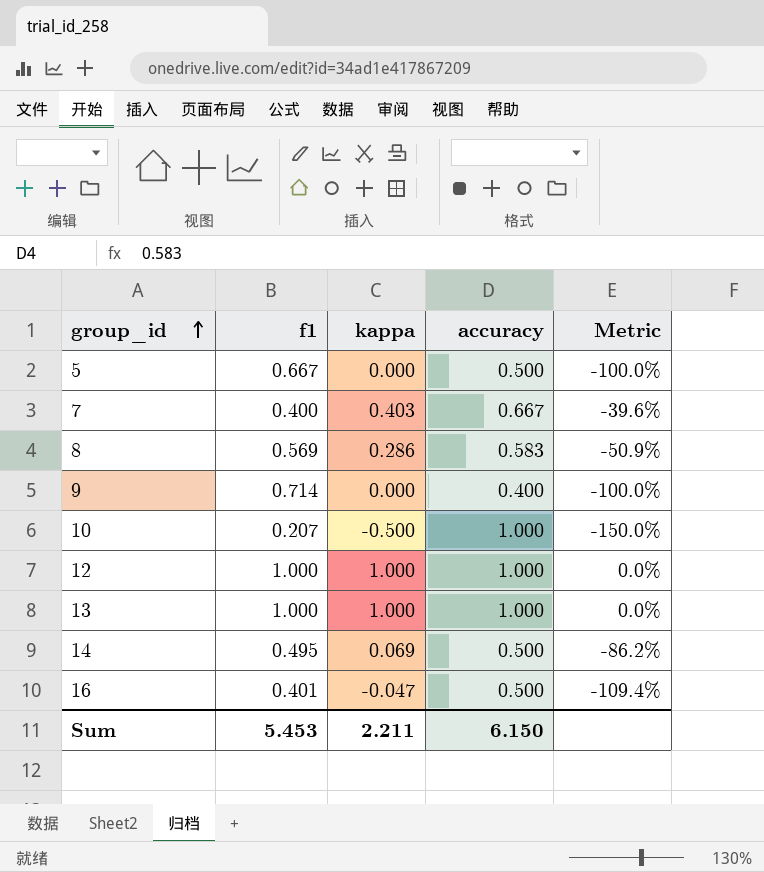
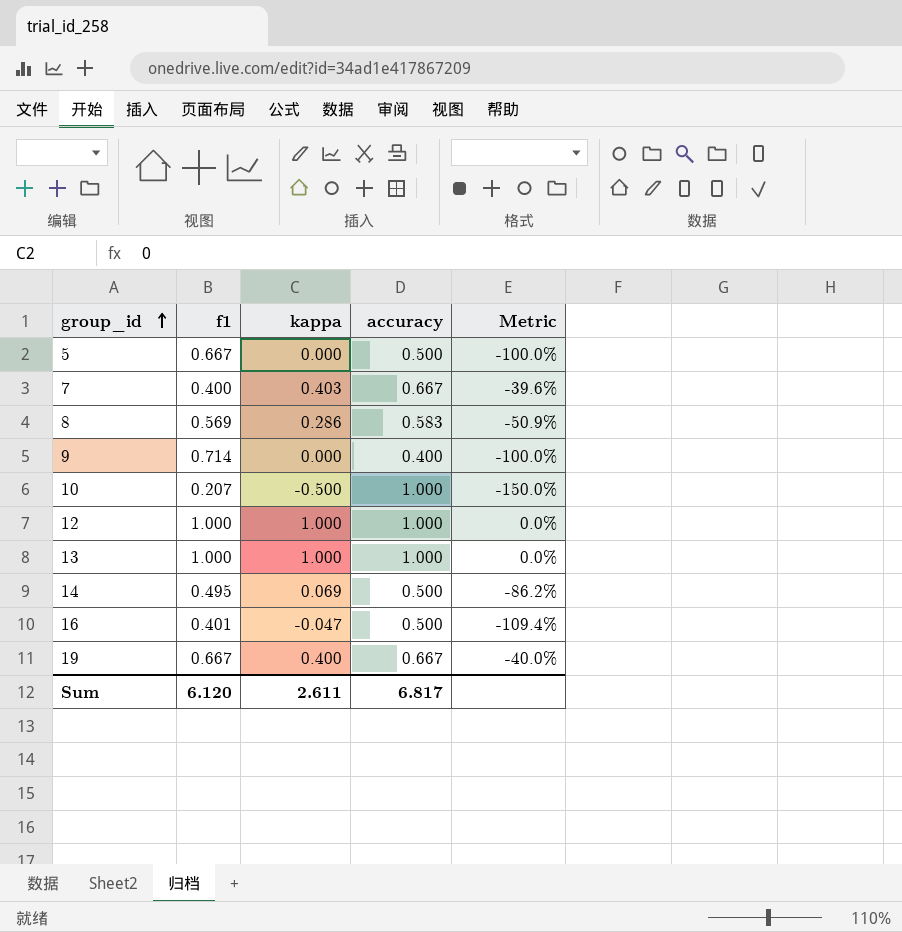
row 19: none -> 0.667 | 0.400 | 0.667 | -40.0%
Sum | f1: 5.453 -> 6.120
Sum | kappa: 2.211 -> 2.611
Sum | accuracy: 6.150 -> 6.817

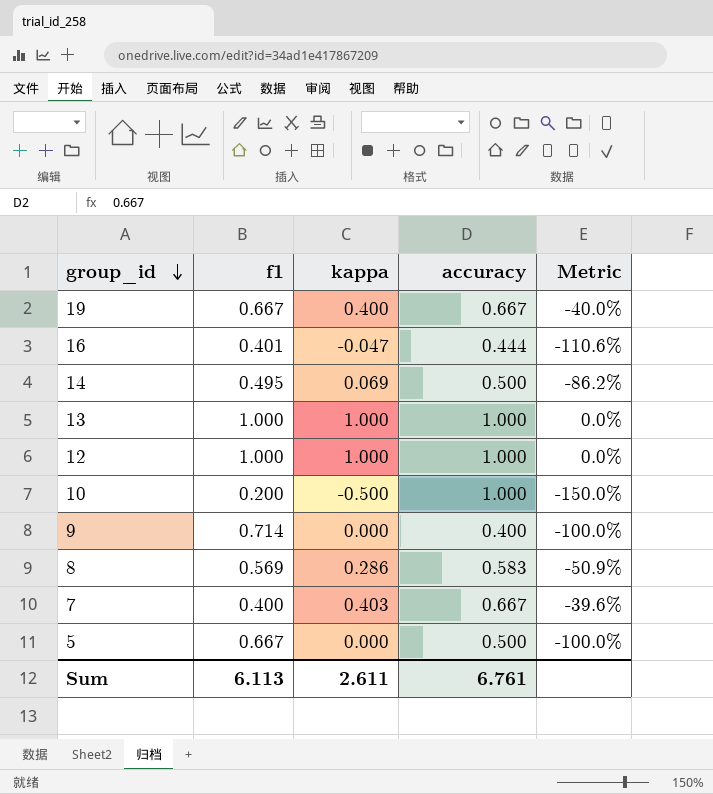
row order: group_id ascending -> group_id descending
16 | accuracy: 0.500 -> 0.444
16 | Metric: -109.4% -> -110.6%
10 | f1: 0.207 -> 0.200
Sum | f1: 6.120 -> 6.113
Sum | accuracy: 6.817 -> 6.761

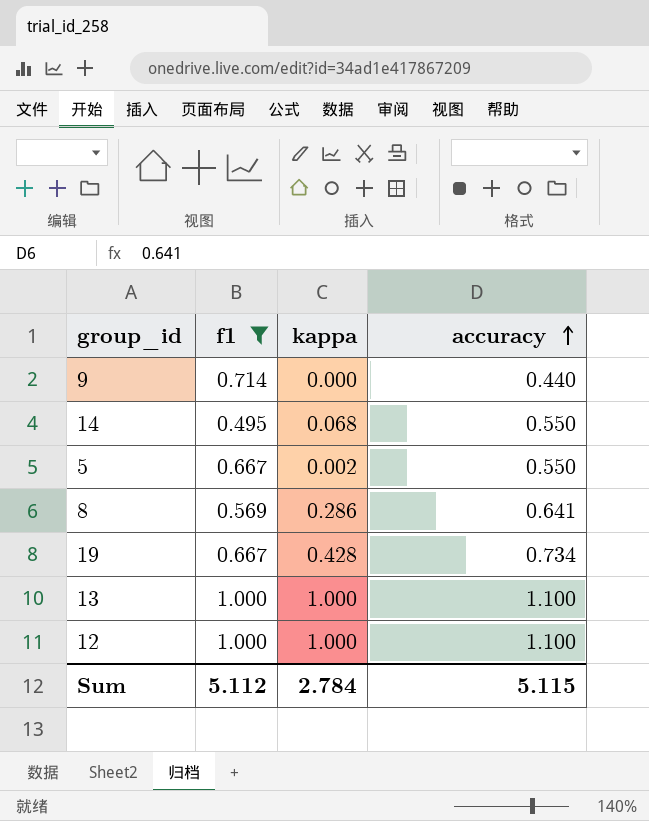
filter: none -> f1 >= 0.495
row order: group_id descending -> accuracy ascending
column Metric | formula: ([kappa] - [accuracy]) / [accuracy] -> none
9 | accuracy: 0.400 -> 0.440
14 | kappa: 0.069 -> 0.068
14 | accuracy: 0.500 -> 0.550
5 | kappa: 0.000 -> 0.002
5 | accuracy: 0.500 -> 0.550
8 | accuracy: 0.583 -> 0.641
19 | kappa: 0.400 -> 0.428
19 | accuracy: 0.667 -> 0.734
13 | accuracy: 1.000 -> 1.100
12 | accuracy: 1.000 -> 1.100
Sum | f1: 6.113 -> 5.112
Sum | kappa: 2.611 -> 2.784
Sum | accuracy: 6.761 -> 5.115

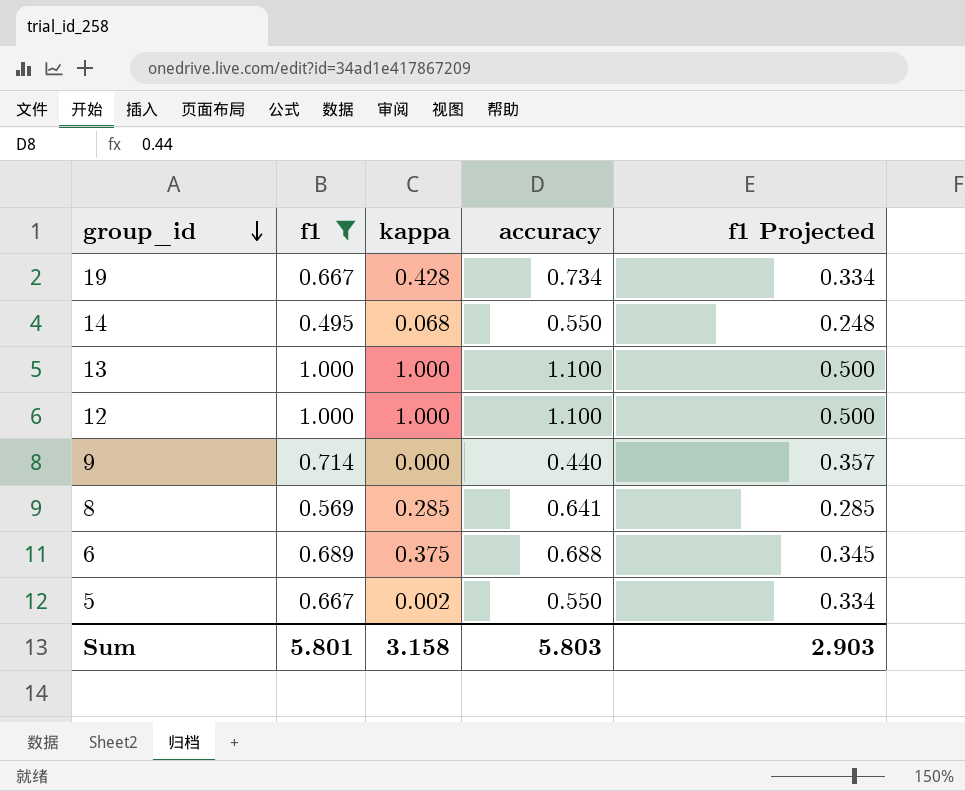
row order: accuracy ascending -> group_id descending
column f1 Projected | formula: none -> [f1] * 0.5
8 | kappa: 0.286 -> 0.285
row 6: none -> 0.689 | 0.375 | 0.688 | 0.345
Sum | f1: 5.112 -> 5.801
Sum | kappa: 2.784 -> 3.158
Sum | accuracy: 5.115 -> 5.803

